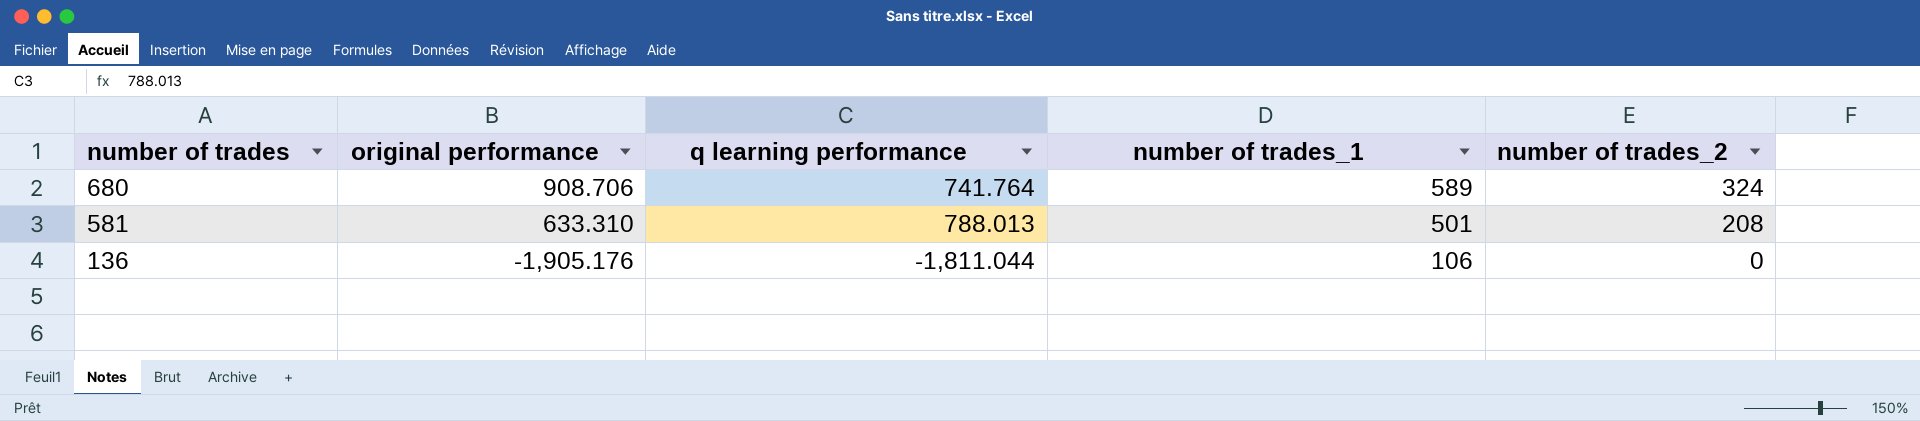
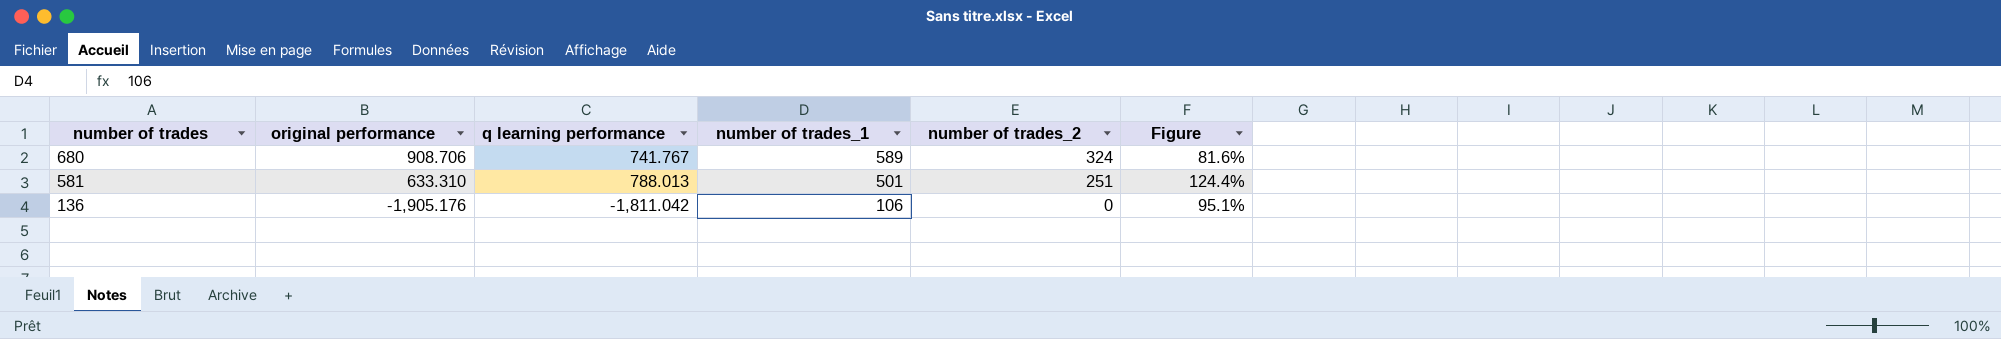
column Figure | formula: none -> [q learning performance] / [original performance]
680 | q learning performance: 741.764 -> 741.767
581 | number of trades_2: 208 -> 251
136 | q learning performance: -1,811.044 -> -1,811.042

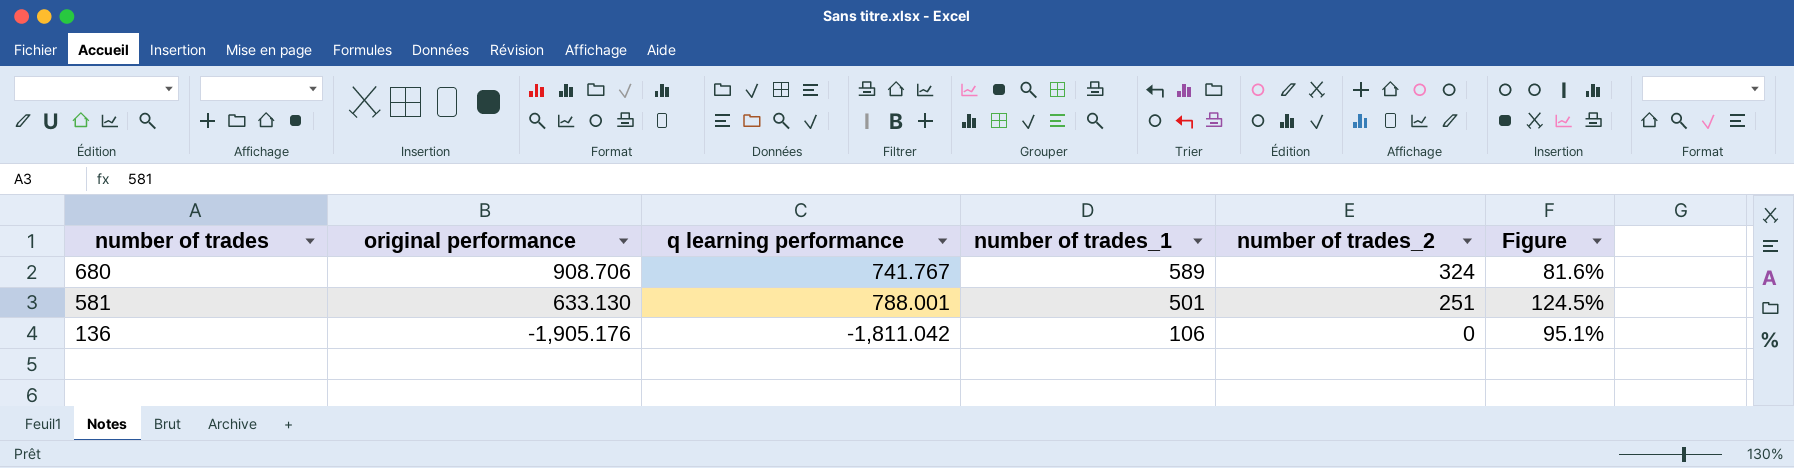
581 | original performance: 633.310 -> 633.130
581 | q learning performance: 788.013 -> 788.001
581 | Figure: 124.4% -> 124.5%

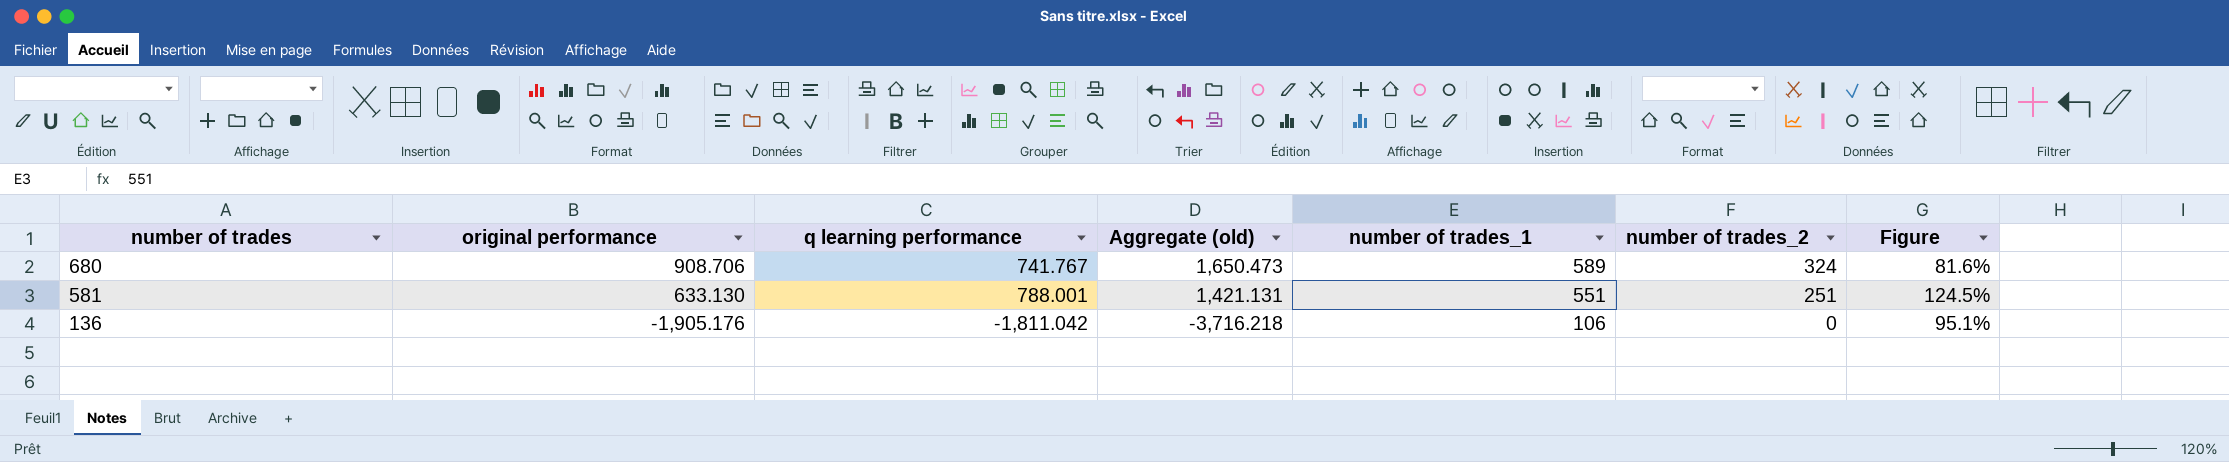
column Aggregate (old) | formula: none -> [original performance] + [q learning performance]
581 | number of trades_1: 501 -> 551

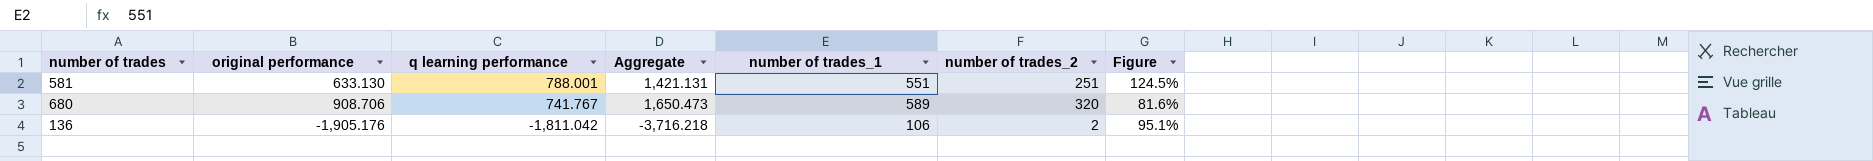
row order: number of trades descending -> q learning performance descending
column name: Aggregate (old) -> Aggregate
680 | number of trades_2: 324 -> 320
136 | number of trades_2: 0 -> 2

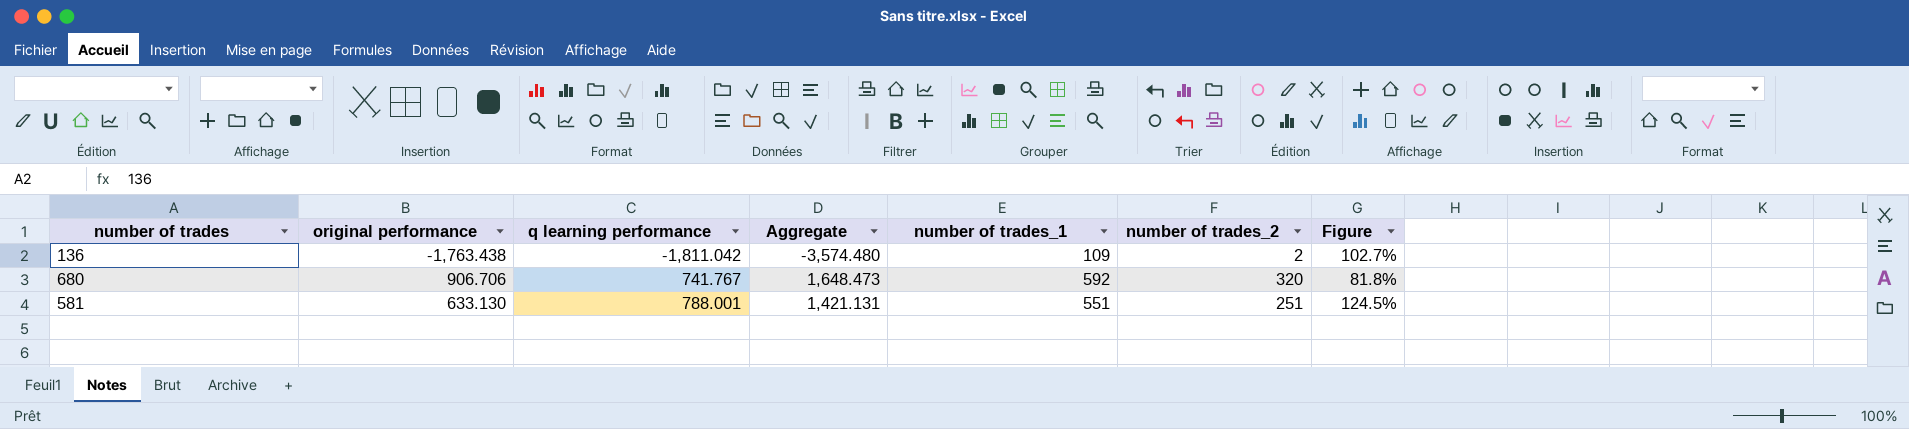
row order: q learning performance descending -> q learning performance ascending
136 | original performance: -1,905.176 -> -1,763.438
136 | Aggregate: -3,716.218 -> -3,574.480
136 | number of trades_1: 106 -> 109
136 | Figure: 95.1% -> 102.7%
680 | original performance: 908.706 -> 906.706
680 | Aggregate: 1,650.473 -> 1,648.473
680 | number of trades_1: 589 -> 592
680 | Figure: 81.6% -> 81.8%

